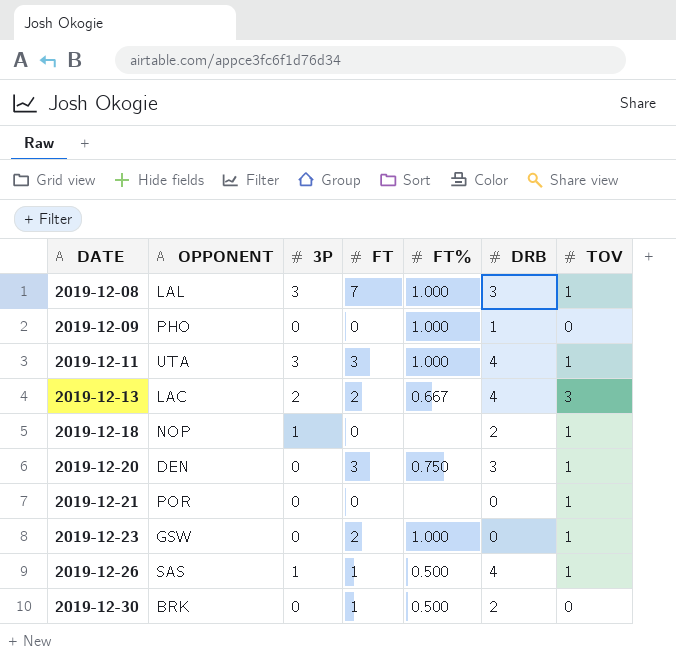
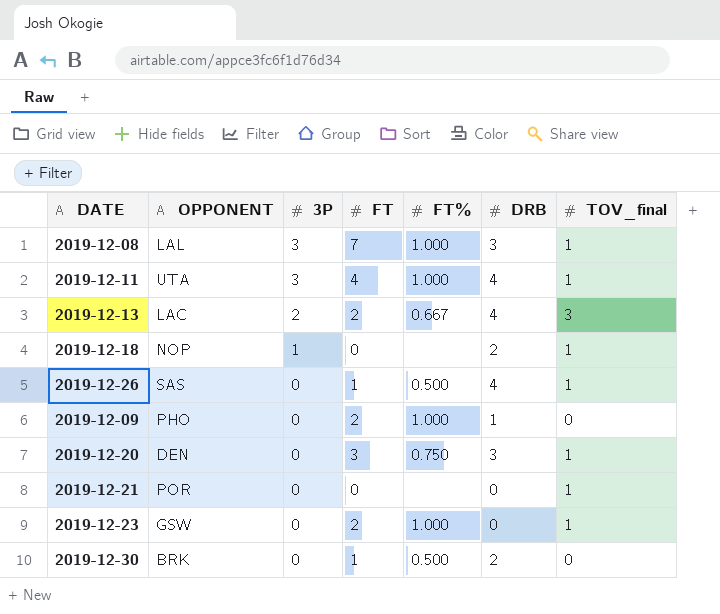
row order: DATE ascending -> 3P descending
column name: TOV -> TOV_final
2019-12-11 | FT: 3 -> 4
2019-12-26 | 3P: 1 -> 0
2019-12-09 | FT: 0 -> 2

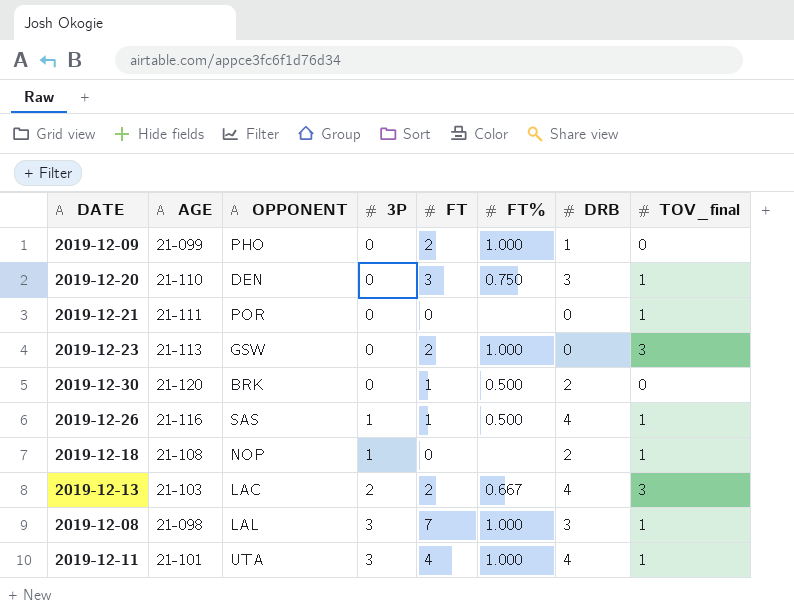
row order: 3P descending -> 3P ascending
column AGE | position: none -> 2
2019-12-23 | TOV_final: 1 -> 3
2019-12-26 | 3P: 0 -> 1

